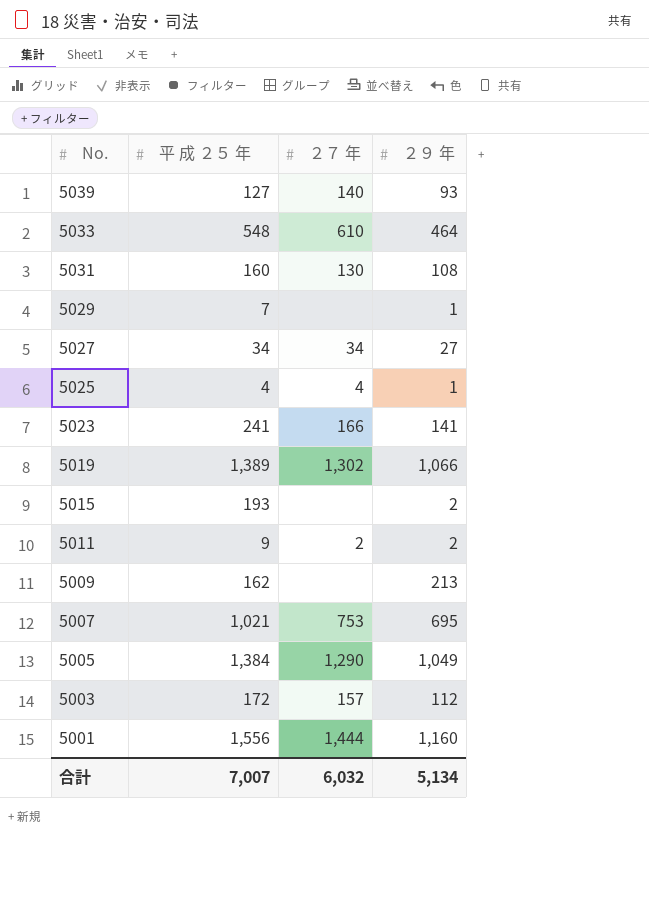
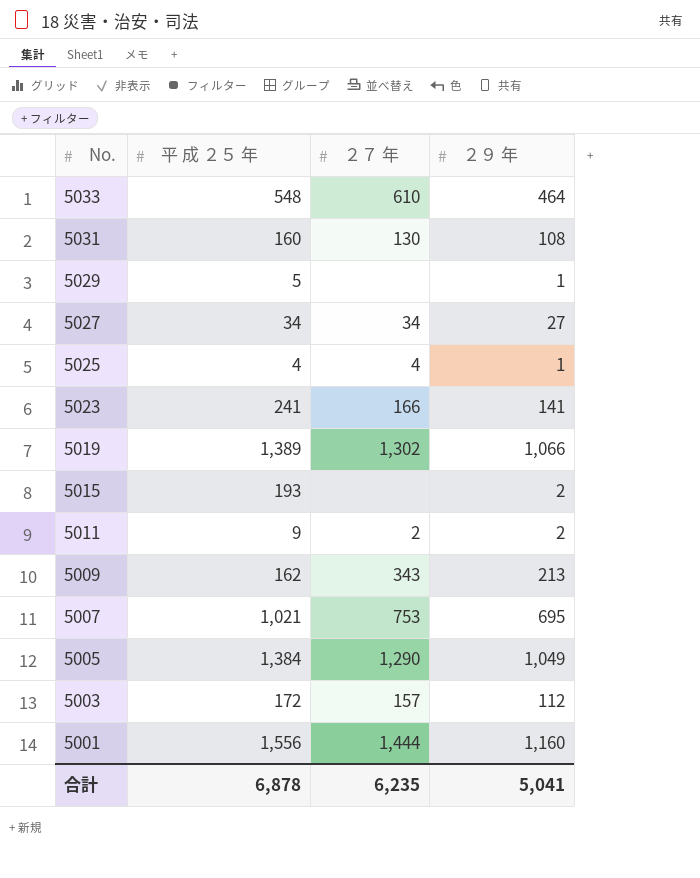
row 5039: 127 | 140 | 93 -> none
5029 | 平 成 ２５ 年: 7 -> 5
5009 | ２７ 年: none -> 343
合計 | 平 成 ２５ 年: 7,007 -> 6,878
合計 | ２７ 年: 6,032 -> 6,235
合計 | ２９ 年: 5,134 -> 5,041

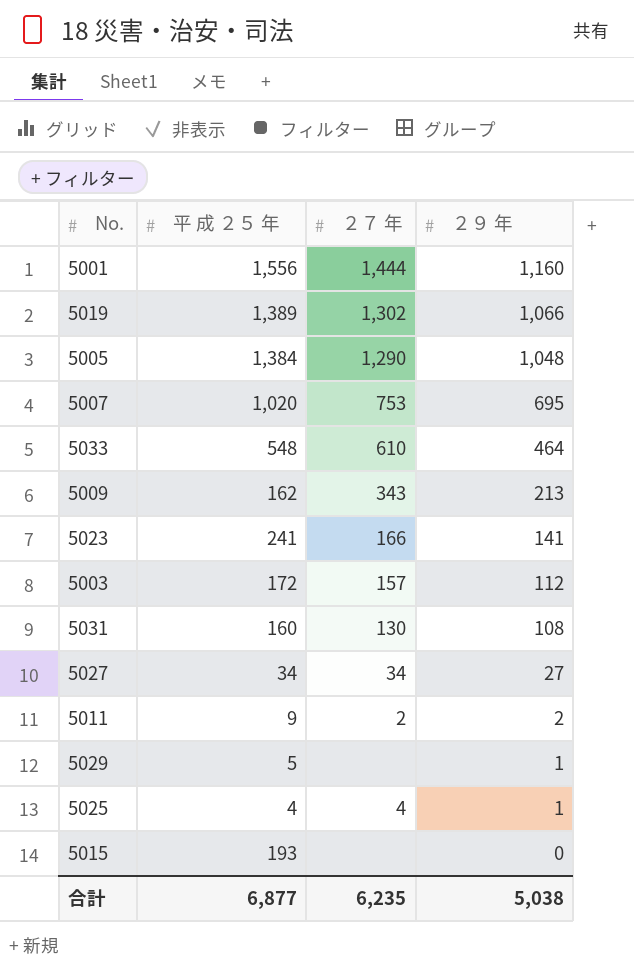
row order: No. descending -> ２９ 年 descending
5005 | ２９ 年: 1,049 -> 1,048
5007 | 平 成 ２５ 年: 1,021 -> 1,020
5015 | ２９ 年: 2 -> 0
合計 | 平 成 ２５ 年: 6,878 -> 6,877
合計 | ２９ 年: 5,041 -> 5,038

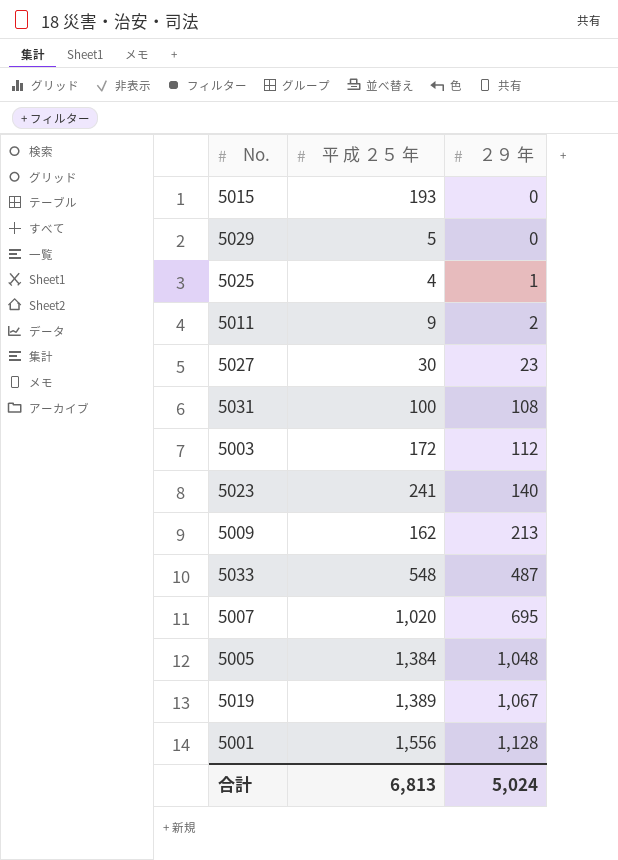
row order: ２９ 年 descending -> ２９ 年 ascending
column ２７ 年 | position: 3 -> none
5029 | ２９ 年: 1 -> 0
5027 | 平 成 ２５ 年: 34 -> 30
5027 | ２９ 年: 27 -> 23
5031 | 平 成 ２５ 年: 160 -> 100
5023 | ２９ 年: 141 -> 140
5033 | ２９ 年: 464 -> 487
5019 | ２９ 年: 1,066 -> 1,067
5001 | ２９ 年: 1,160 -> 1,128
合計 | 平 成 ２５ 年: 6,877 -> 6,813
合計 | ２９ 年: 5,038 -> 5,024

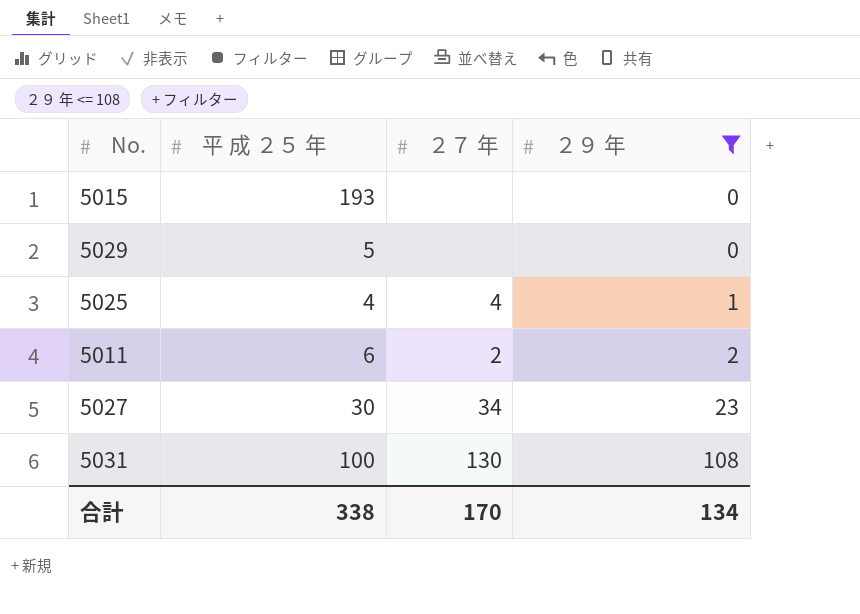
filter: none -> ２９ 年 <= 108
column ２７ 年 | position: none -> 3
5011 | 平 成 ２５ 年: 9 -> 6
合計 | 平 成 ２５ 年: 6,813 -> 338
合計 | ２９ 年: 5,024 -> 134

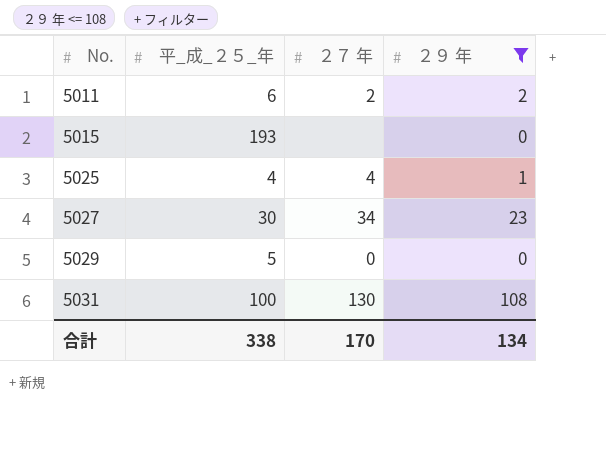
row order: ２９ 年 ascending -> No. ascending
column name: 平 成 ２５ 年 -> 平_成_２５_年
5029 | ２７ 年: none -> 0

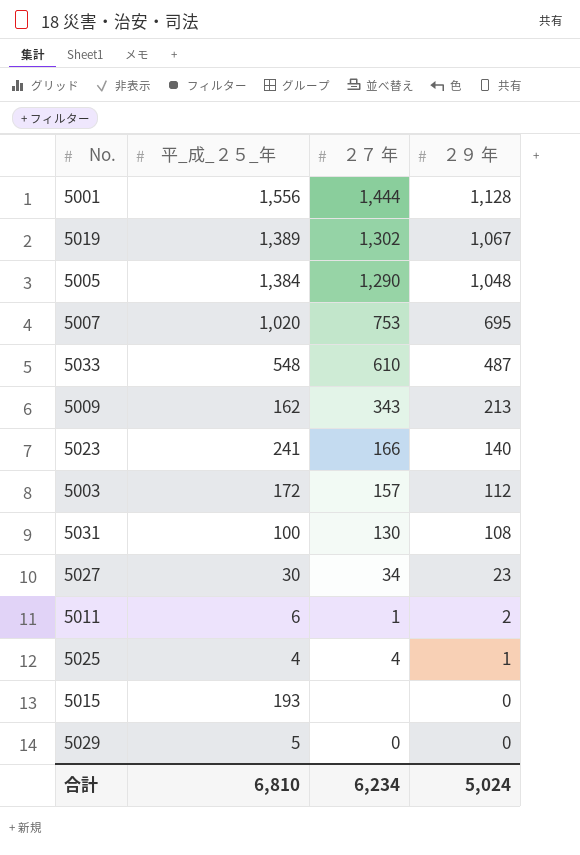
filter: ２９ 年 <= 108 -> none
row order: No. ascending -> ２９ 年 descending
5011 | ２７ 年: 2 -> 1
合計 | 平_成_２５_年: 338 -> 6,810
合計 | ２７ 年: 170 -> 6,234
合計 | ２９ 年: 134 -> 5,024

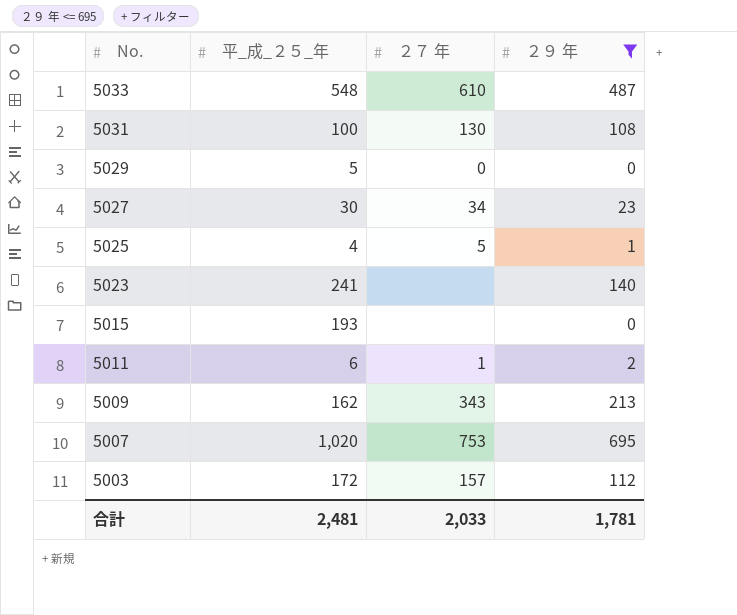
filter: none -> ２９ 年 <= 695
row order: ２９ 年 descending -> No. descending
5025 | ２７ 年: 4 -> 5
5023 | ２７ 年: 166 -> none
合計 | 平_成_２５_年: 6,810 -> 2,481
合計 | ２７ 年: 6,234 -> 2,033
合計 | ２９ 年: 5,024 -> 1,781

